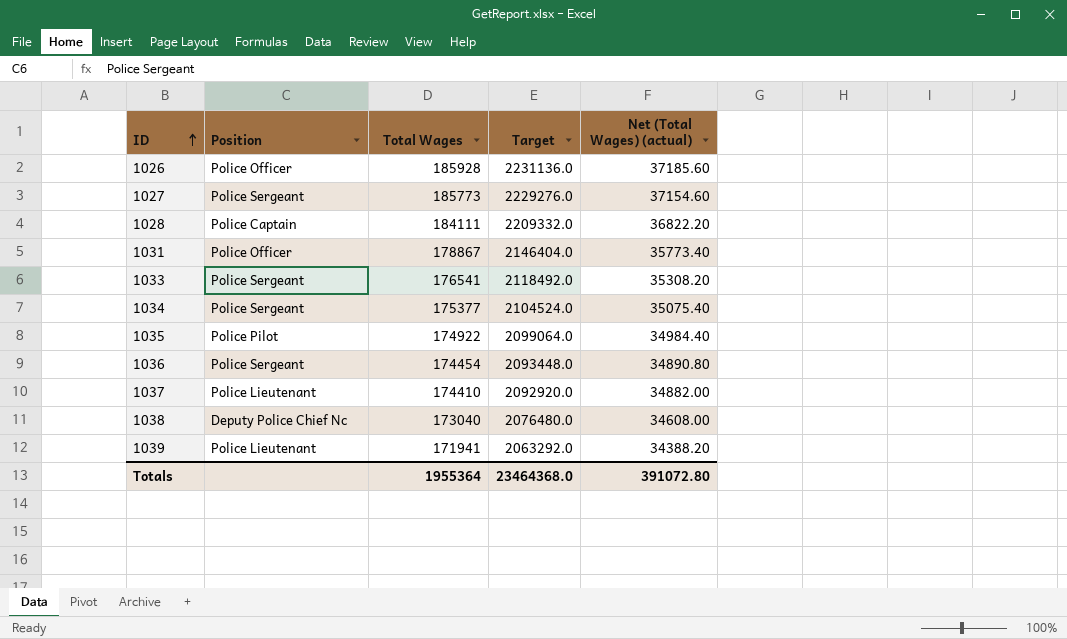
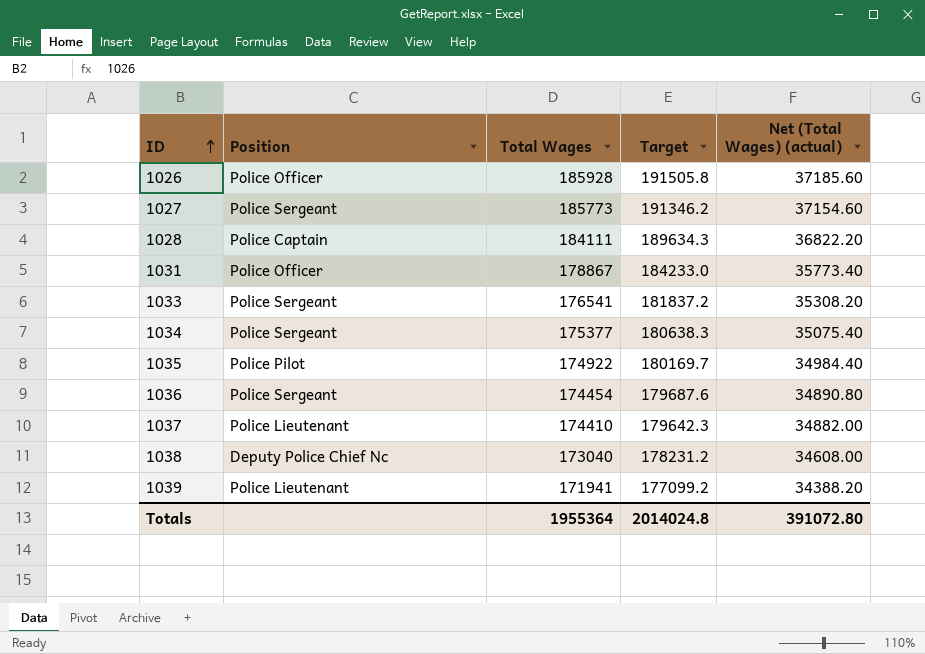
column Target | formula: [Total Wages] * 12 -> [Total Wages] * 1.03
Totals | Target: 23464368.0 -> 2014024.8

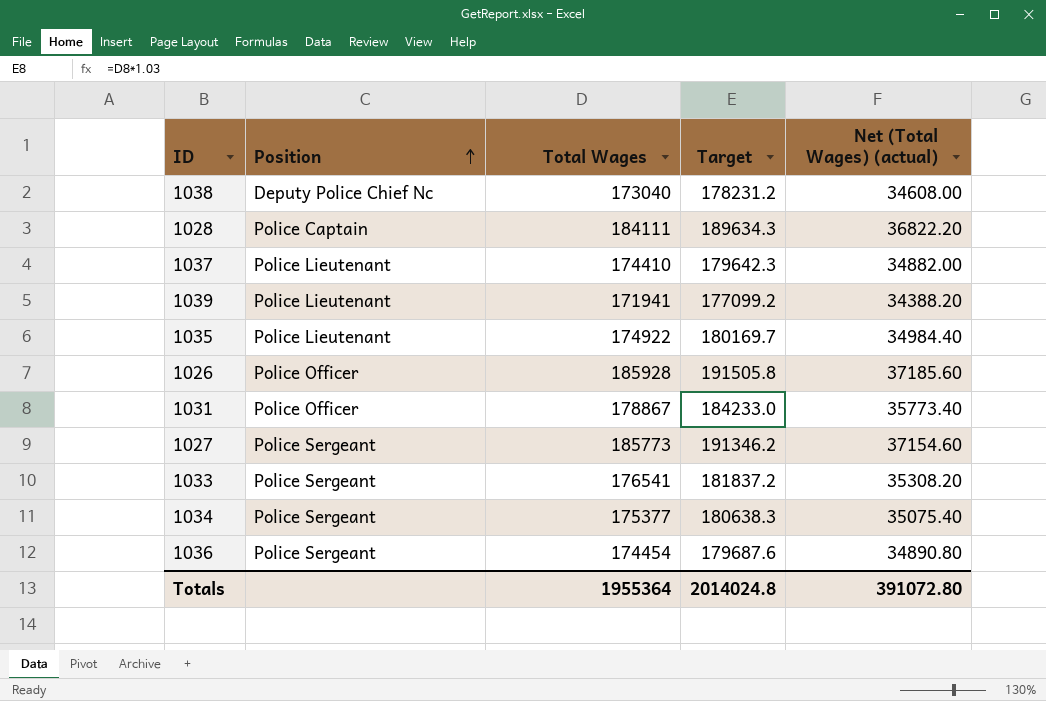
row order: ID ascending -> Position ascending
1035 | Position: Police Pilot -> Police Lieutenant

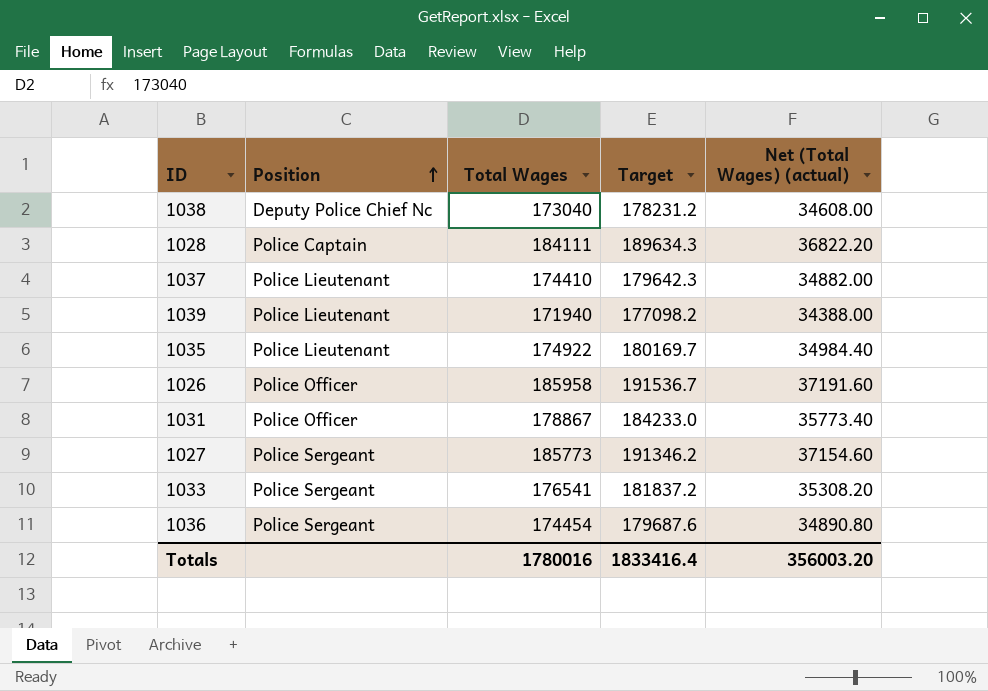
row 1034: Police Sergeant | 175377 | 180638.3 | 35075.40 -> none
1039 | Total Wages: 171941 -> 171940
1039 | Target: 177099.2 -> 177098.2
1039 | Net (Total Wages) (actual): 34388.20 -> 34388.00
1026 | Total Wages: 185928 -> 185958
1026 | Target: 191505.8 -> 191536.7
1026 | Net (Total Wages) (actual): 37185.60 -> 37191.60
Totals | Total Wages: 1955364 -> 1780016
Totals | Target: 2014024.8 -> 1833416.4
Totals | Net (Total Wages) (actual): 391072.80 -> 356003.20

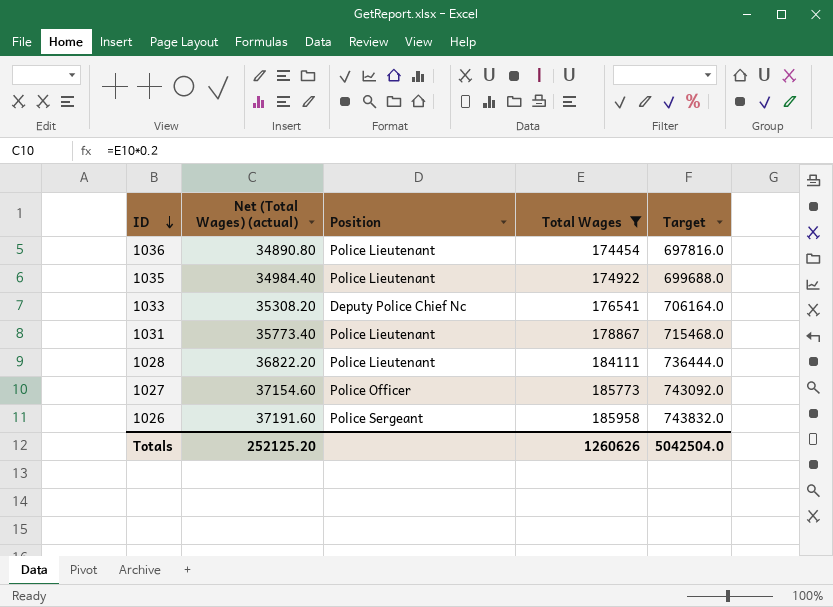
filter: none -> Total Wages >= 174454
row order: Position ascending -> ID descending
column Net (Total Wages) (actual) | position: 5 -> 2
column Target | formula: [Total Wages] * 1.03 -> [Total Wages] * 4
1036 | Position: Police Sergeant -> Police Lieutenant
1033 | Position: Police Sergeant -> Deputy Police Chief Nc
1031 | Position: Police Officer -> Police Lieutenant
1028 | Position: Police Captain -> Police Lieutenant
1027 | Position: Police Sergeant -> Police Officer
1026 | Position: Police Officer -> Police Sergeant
Totals | Net (Total Wages) (actual): 356003.20 -> 252125.20
Totals | Total Wages: 1780016 -> 1260626
Totals | Target: 1833416.4 -> 5042504.0

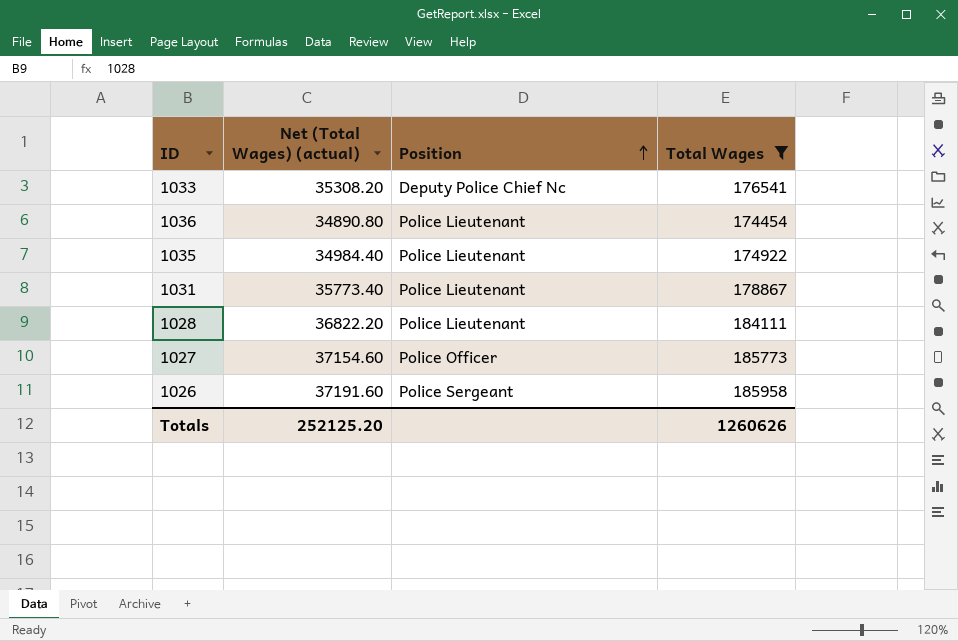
row order: ID descending -> Position ascending
column Target | formula: [Total Wages] * 4 -> none

